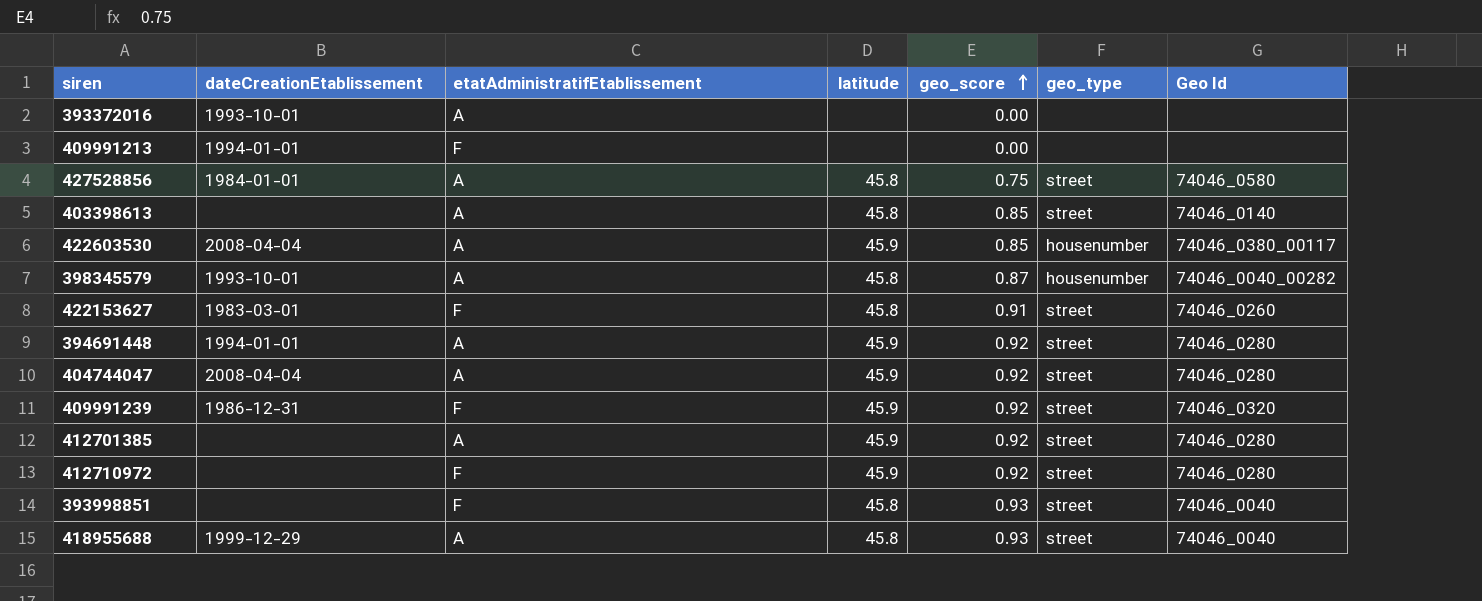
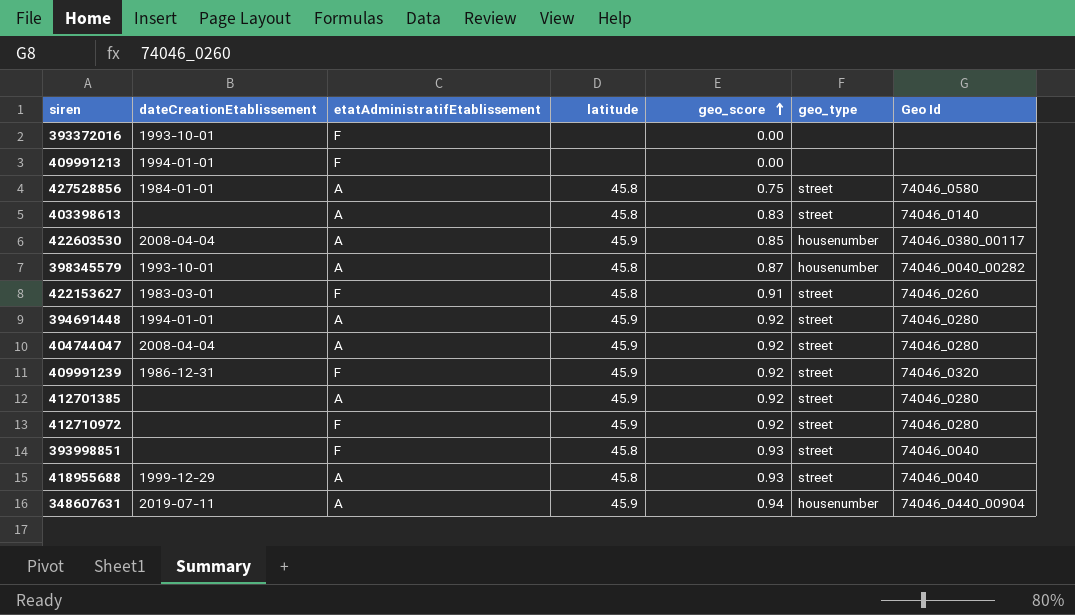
393372016 | etatAdministratifEtablissement: A -> F
403398613 | geo_score: 0.85 -> 0.83
row 348607631: none -> 2019-07-11 | A | 45.9 | 0.94 | housenumber | 74046_0440_00904

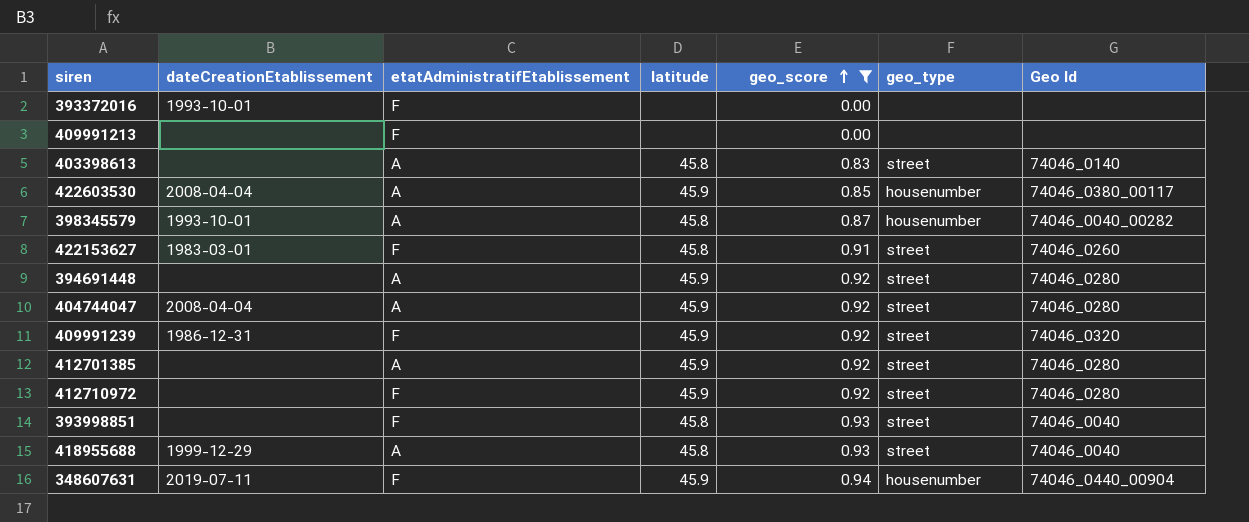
filter: none -> geo_score != 0.75
409991213 | dateCreationEtablissement: 1994-01-01 -> none
394691448 | dateCreationEtablissement: 1994-01-01 -> none
348607631 | etatAdministratifEtablissement: A -> F

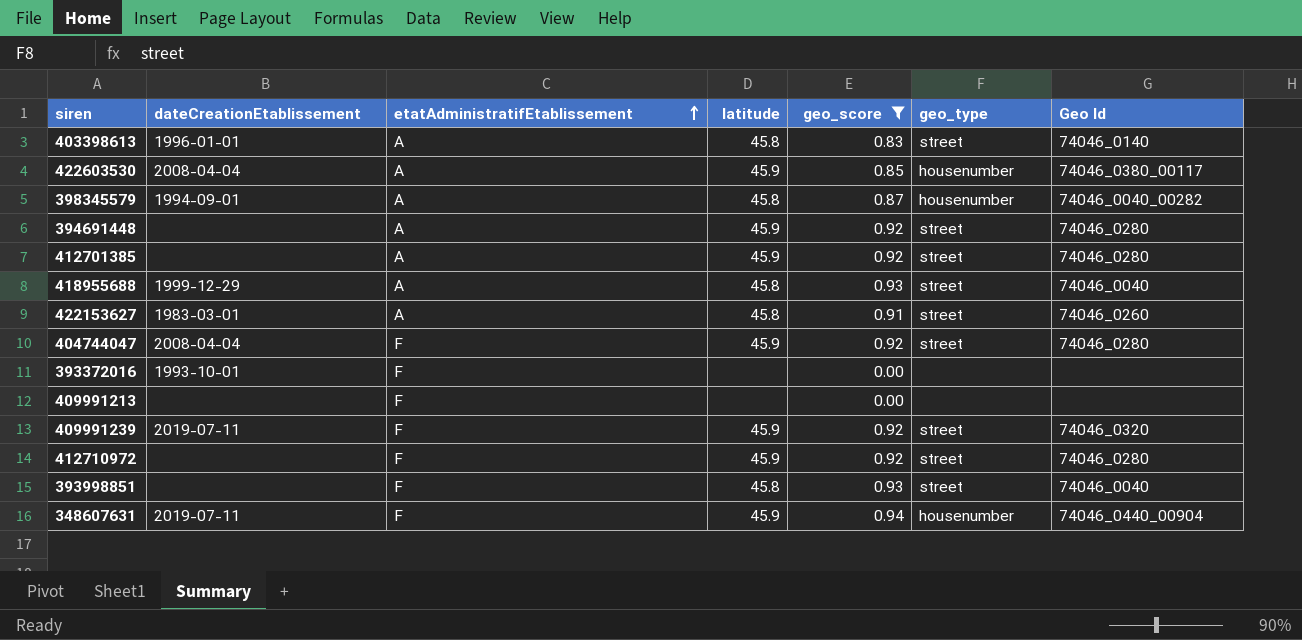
row order: geo_score ascending -> etatAdministratifEtablissement ascending
403398613 | dateCreationEtablissement: none -> 1996-01-01
398345579 | dateCreationEtablissement: 1993-10-01 -> 1994-09-01
422153627 | etatAdministratifEtablissement: F -> A
404744047 | etatAdministratifEtablissement: A -> F
409991239 | dateCreationEtablissement: 1986-12-31 -> 2019-07-11

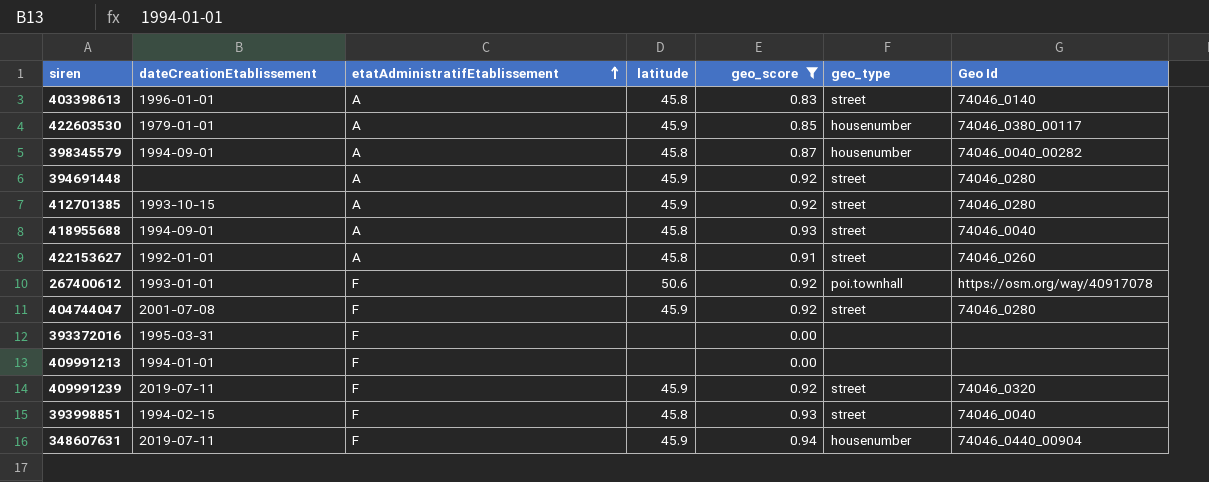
row 412710972: none | F | 45.9 | 0.92 | street | 74046_0280 -> none
422603530 | dateCreationEtablissement: 2008-04-04 -> 1979-01-01
412701385 | dateCreationEtablissement: none -> 1993-10-15
418955688 | dateCreationEtablissement: 1999-12-29 -> 1994-09-01
422153627 | dateCreationEtablissement: 1983-03-01 -> 1992-01-01
row 267400612: none -> 1993-01-01 | F | 50.6 | 0.92 | poi.townhall | https://osm.org/way/40917078
404744047 | dateCreationEtablissement: 2008-04-04 -> 2001-07-08
393372016 | dateCreationEtablissement: 1993-10-01 -> 1995-03-31
409991213 | dateCreationEtablissement: none -> 1994-01-01
393998851 | dateCreationEtablissement: none -> 1994-02-15

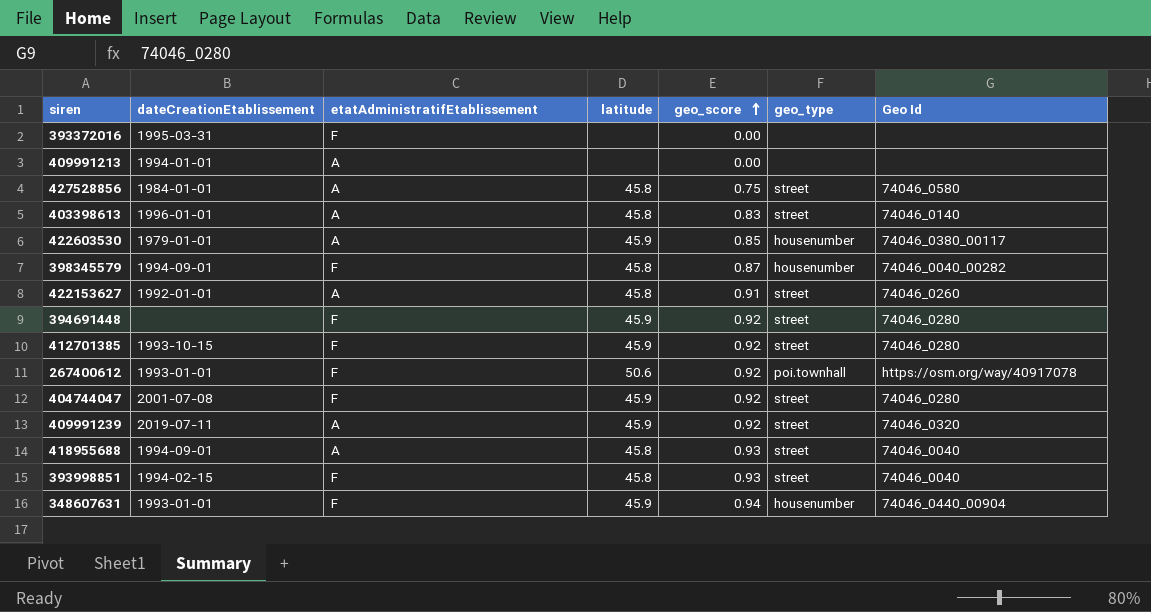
filter: geo_score != 0.75 -> none
row order: etatAdministratifEtablissement ascending -> geo_score ascending
409991213 | etatAdministratifEtablissement: F -> A
398345579 | etatAdministratifEtablissement: A -> F
394691448 | etatAdministratifEtablissement: A -> F
412701385 | etatAdministratifEtablissement: A -> F
409991239 | etatAdministratifEtablissement: F -> A
348607631 | dateCreationEtablissement: 2019-07-11 -> 1993-01-01

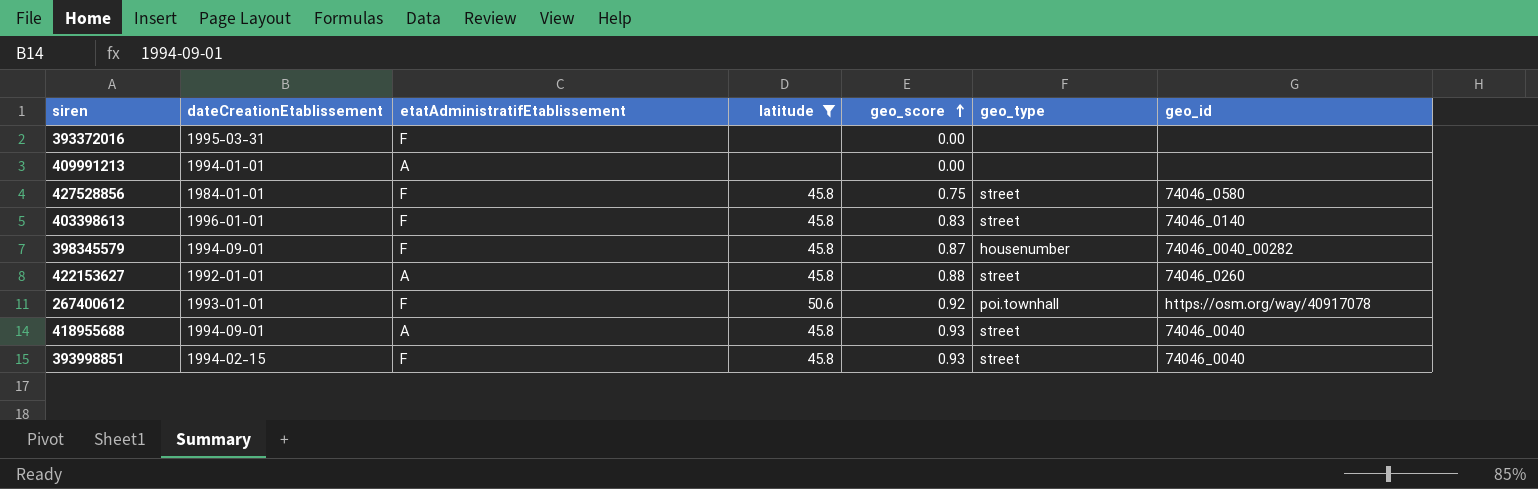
filter: none -> latitude != 45.9
column name: Geo Id -> geo_id
427528856 | etatAdministratifEtablissement: A -> F
403398613 | etatAdministratifEtablissement: A -> F
422153627 | geo_score: 0.91 -> 0.88

